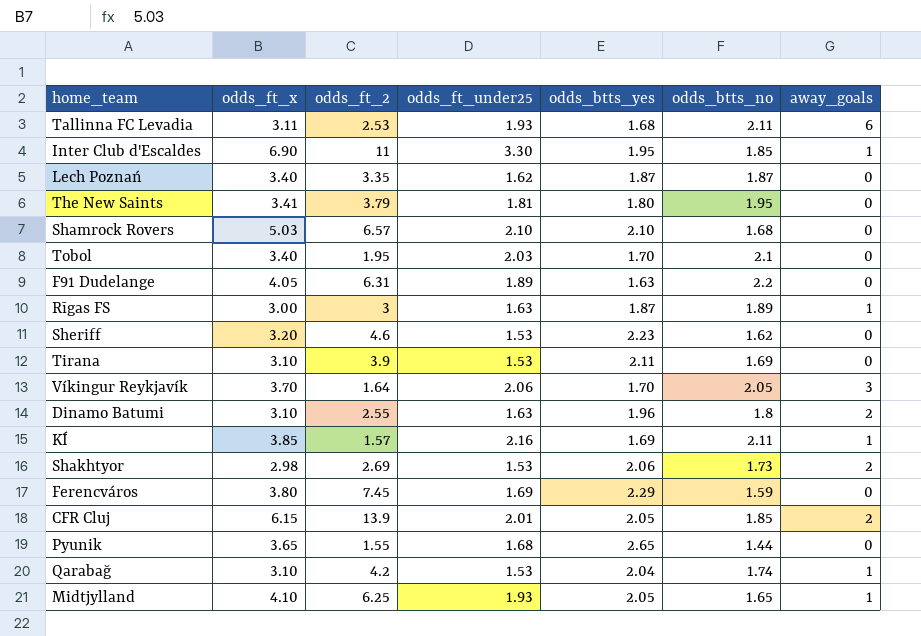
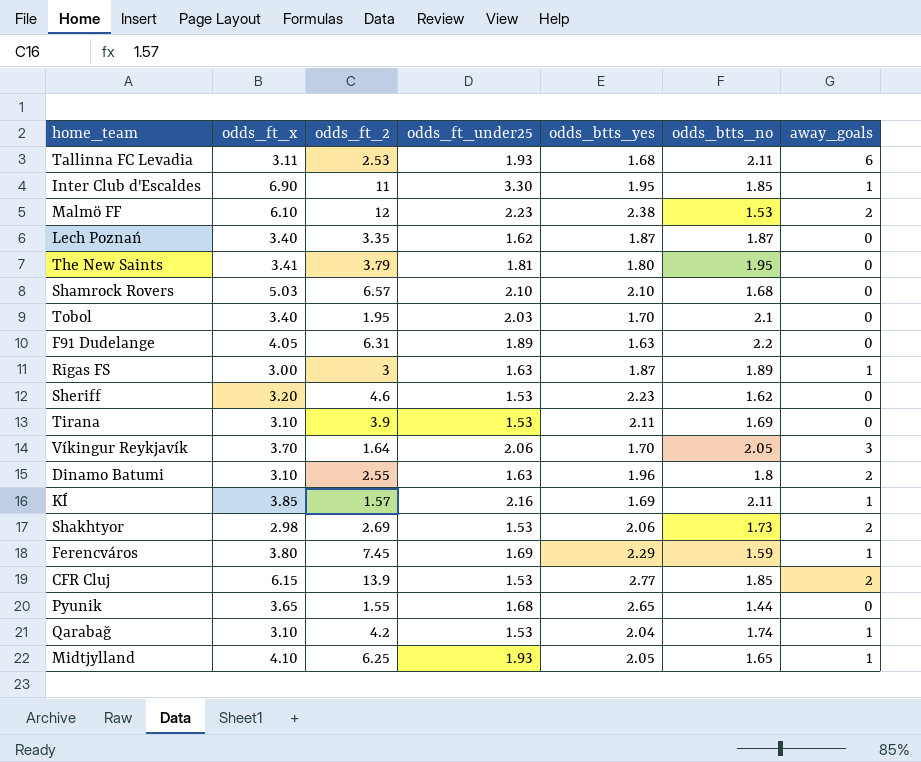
row Malmö FF: none -> 6.10 | 12 | 2.23 | 2.38 | 1.53 | 2
Ferencváros | away_goals: 0 -> 1
CFR Cluj | odds_ft_under25: 2.01 -> 1.53
CFR Cluj | odds_btts_yes: 2.05 -> 2.77

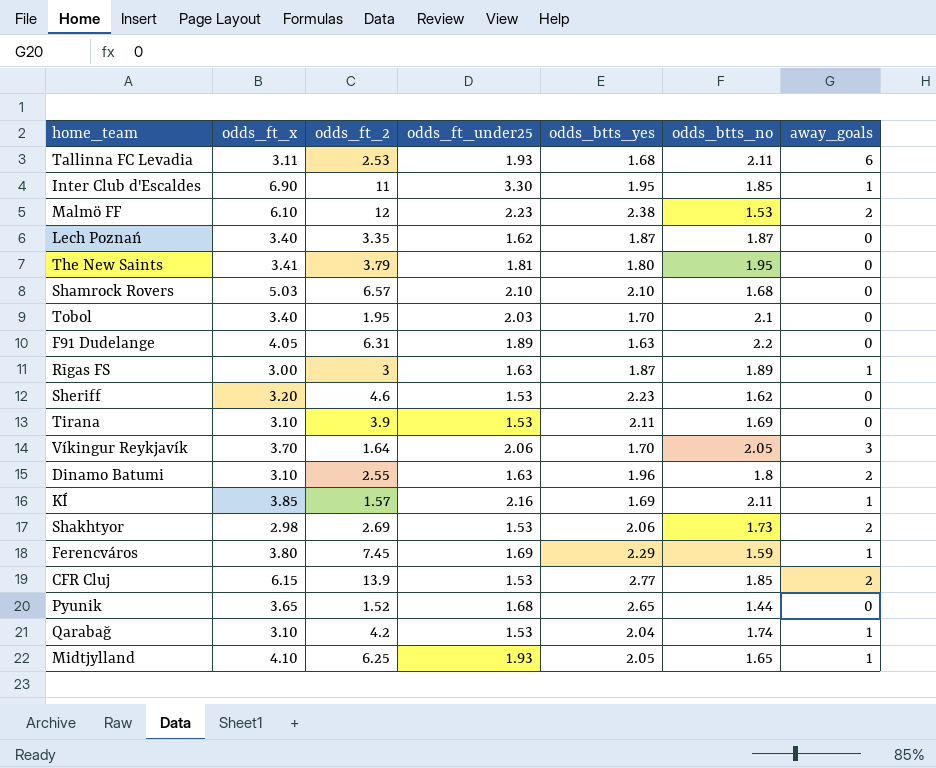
Pyunik | odds_ft_2: 1.55 -> 1.52

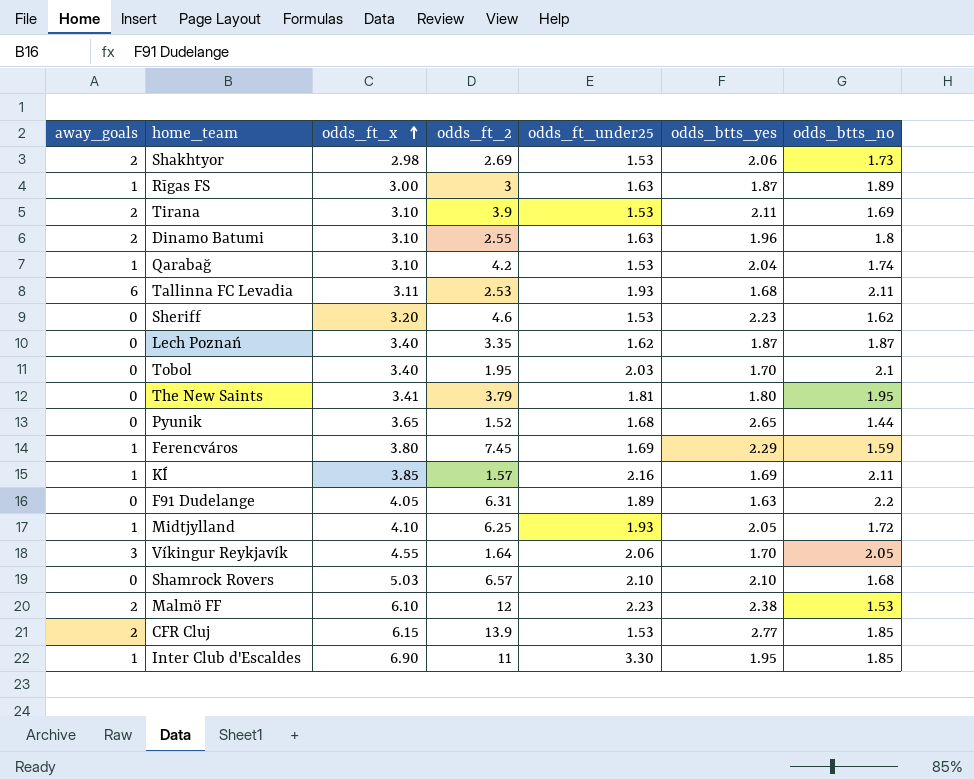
row order: none -> odds_ft_x ascending
column away_goals | position: 7 -> 1
Tirana | away_goals: 0 -> 2
Midtjylland | odds_btts_no: 1.65 -> 1.72
Víkingur Reykjavík | odds_ft_x: 3.70 -> 4.55

